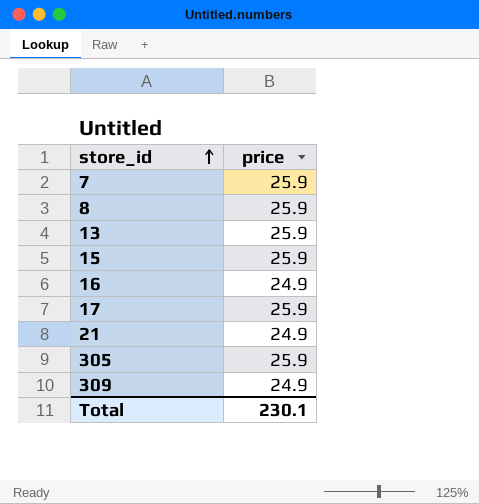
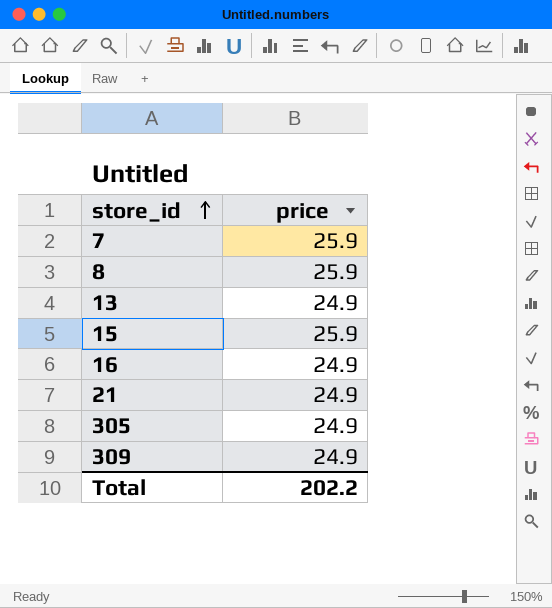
row 17: 25.9 -> none
13 | price: 25.9 -> 24.9
305 | price: 25.9 -> 24.9
Total | price: 230.1 -> 202.2

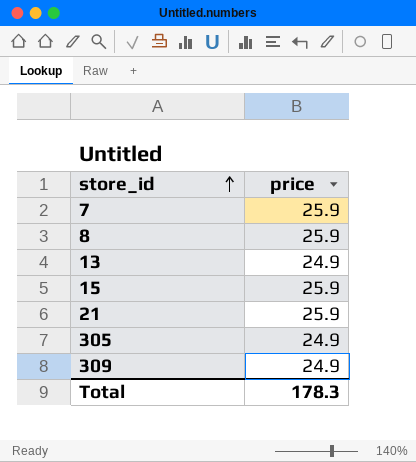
row 16: 24.9 -> none
21 | price: 24.9 -> 25.9
Total | price: 202.2 -> 178.3

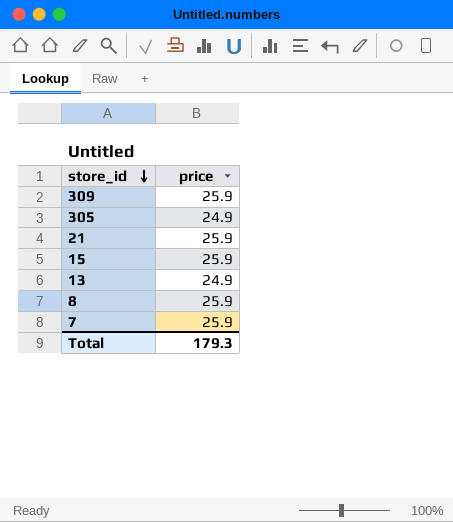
row order: store_id ascending -> store_id descending
309 | price: 24.9 -> 25.9
Total | price: 178.3 -> 179.3

